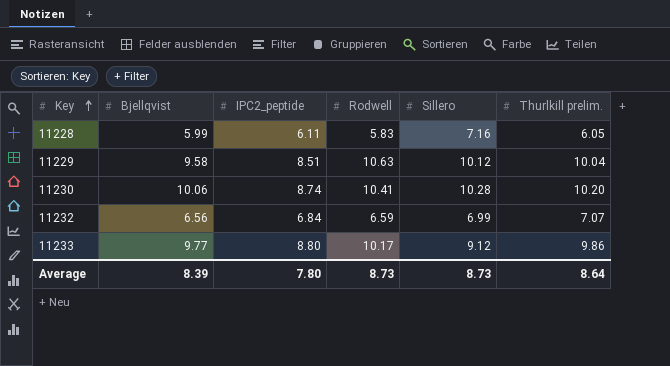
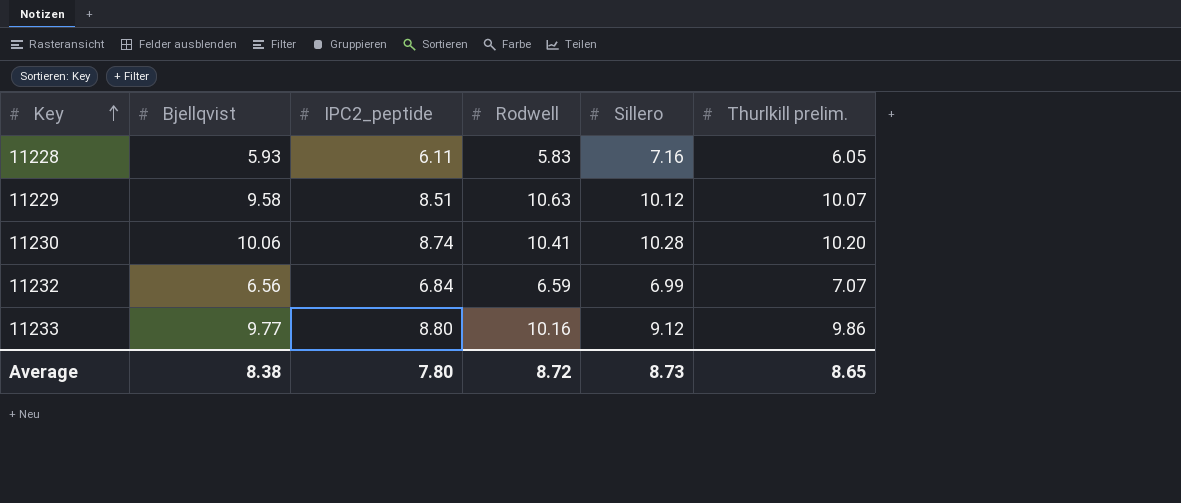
11228 | Bjellqvist: 5.99 -> 5.93
11229 | Thurlkill prelim.: 10.04 -> 10.07
11233 | Rodwell: 10.17 -> 10.16
Average | Bjellqvist: 8.39 -> 8.38
Average | Rodwell: 8.73 -> 8.72
Average | Thurlkill prelim.: 8.64 -> 8.65

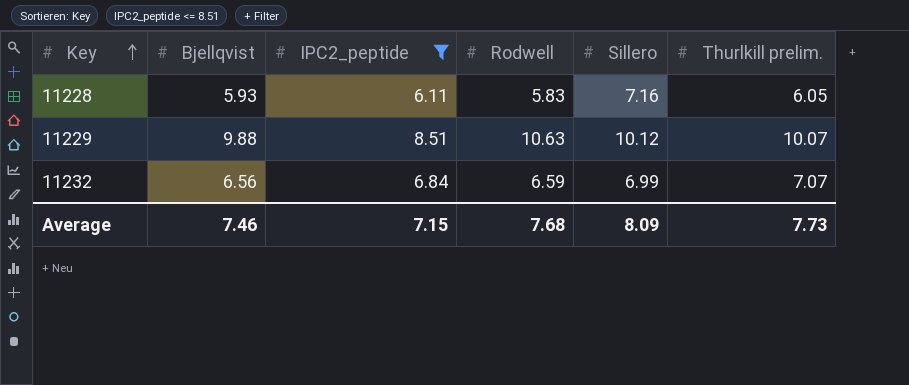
filter: none -> IPC2_peptide <= 8.51
11229 | Bjellqvist: 9.58 -> 9.88
Average | Bjellqvist: 8.38 -> 7.46
Average | IPC2_peptide: 7.80 -> 7.15
Average | Rodwell: 8.72 -> 7.68
Average | Sillero: 8.73 -> 8.09
Average | Thurlkill prelim.: 8.65 -> 7.73

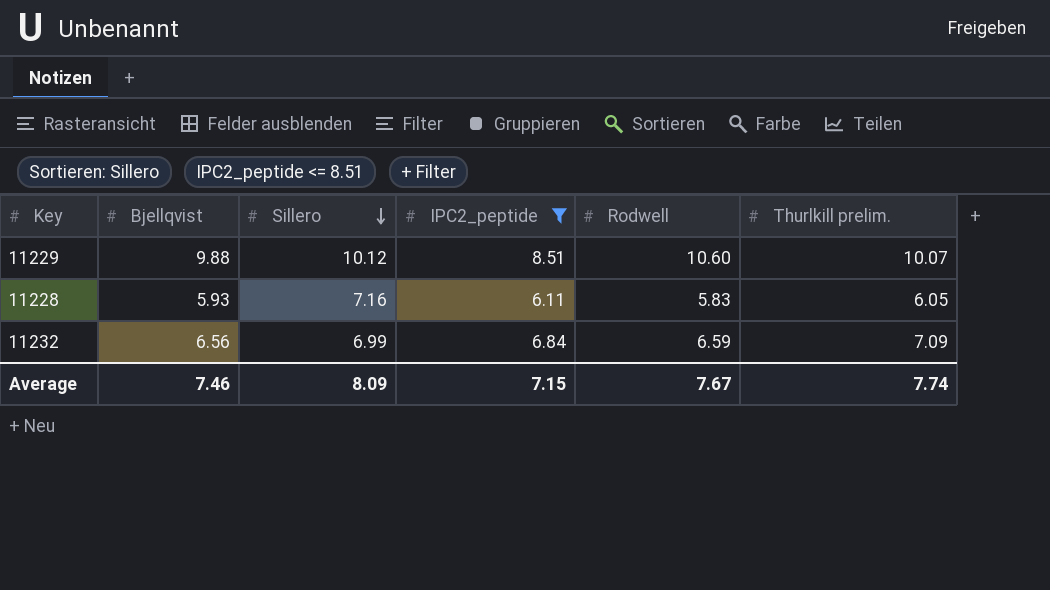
row order: Key ascending -> Sillero descending
column Sillero | position: 5 -> 3
11229 | Rodwell: 10.63 -> 10.60
11232 | Thurlkill prelim.: 7.07 -> 7.09
Average | Rodwell: 7.68 -> 7.67
Average | Thurlkill prelim.: 7.73 -> 7.74

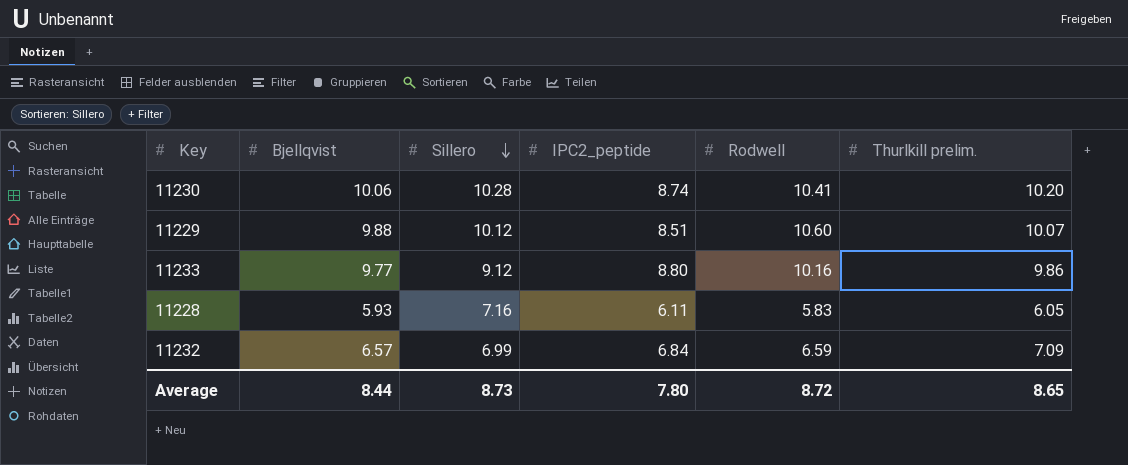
filter: IPC2_peptide <= 8.51 -> none
11232 | Bjellqvist: 6.56 -> 6.57
Average | Bjellqvist: 7.46 -> 8.44
Average | Sillero: 8.09 -> 8.73
Average | IPC2_peptide: 7.15 -> 7.80
Average | Rodwell: 7.67 -> 8.72
Average | Thurlkill prelim.: 7.74 -> 8.65

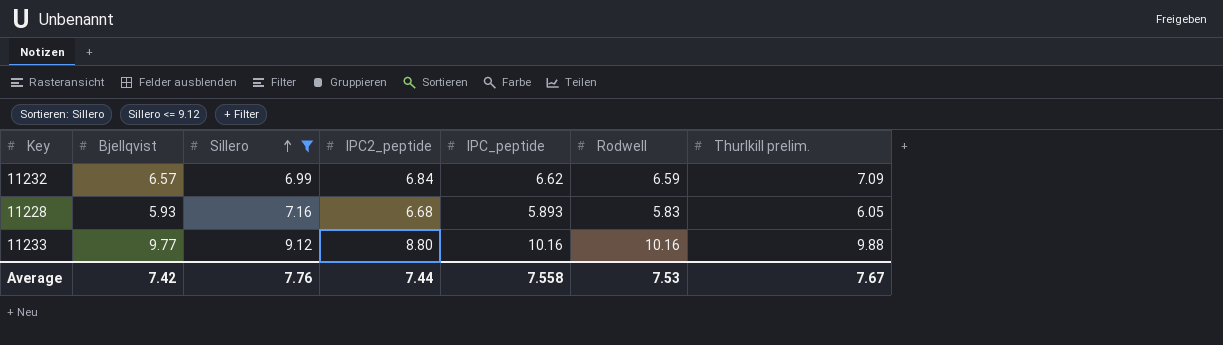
filter: none -> Sillero <= 9.12
row order: Sillero descending -> Sillero ascending
column IPC_peptide | position: none -> 5
11228 | IPC2_peptide: 6.11 -> 6.68
11233 | Thurlkill prelim.: 9.86 -> 9.88
Average | Bjellqvist: 8.44 -> 7.42
Average | Sillero: 8.73 -> 7.76
Average | IPC2_peptide: 7.80 -> 7.44
Average | Rodwell: 8.72 -> 7.53
Average | Thurlkill prelim.: 8.65 -> 7.67

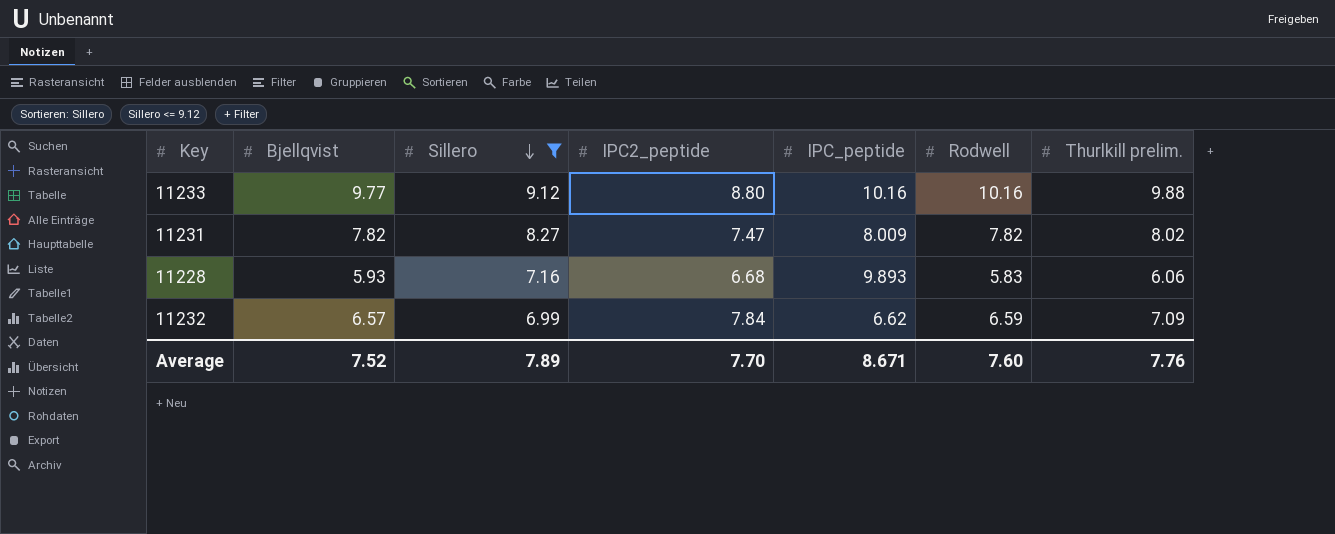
row order: Sillero ascending -> Sillero descending
row 11231: none -> 7.82 | 8.27 | 7.47 | 8.009 | 7.82 | 8.02
11228 | IPC_peptide: 5.893 -> 9.893
11228 | Thurlkill prelim.: 6.05 -> 6.06
11232 | IPC2_peptide: 6.84 -> 7.84
Average | Bjellqvist: 7.42 -> 7.52
Average | Sillero: 7.76 -> 7.89
Average | IPC2_peptide: 7.44 -> 7.70
Average | IPC_peptide: 7.558 -> 8.671
Average | Rodwell: 7.53 -> 7.60
Average | Thurlkill prelim.: 7.67 -> 7.76

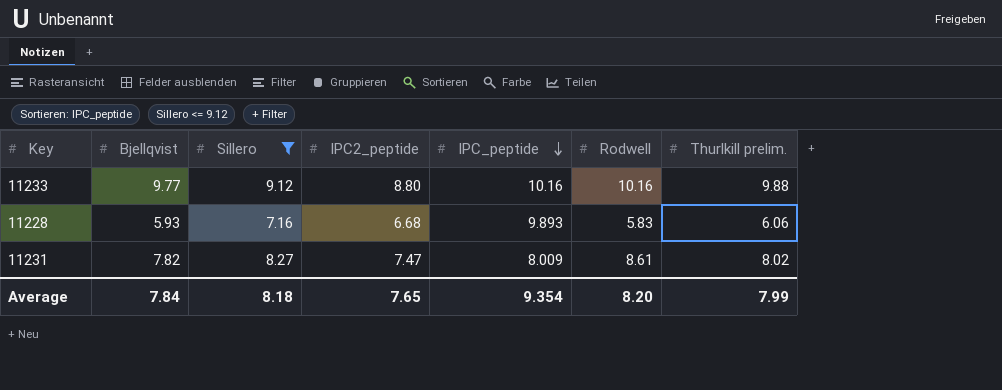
row order: Sillero descending -> IPC_peptide descending
row 11232: 6.57 | 6.99 | 7.84 | 6.62 | 6.59 | 7.09 -> none
11231 | Rodwell: 7.82 -> 8.61
Average | Bjellqvist: 7.52 -> 7.84
Average | Sillero: 7.89 -> 8.18
Average | IPC2_peptide: 7.70 -> 7.65
Average | IPC_peptide: 8.671 -> 9.354
Average | Rodwell: 7.60 -> 8.20
Average | Thurlkill prelim.: 7.76 -> 7.99

